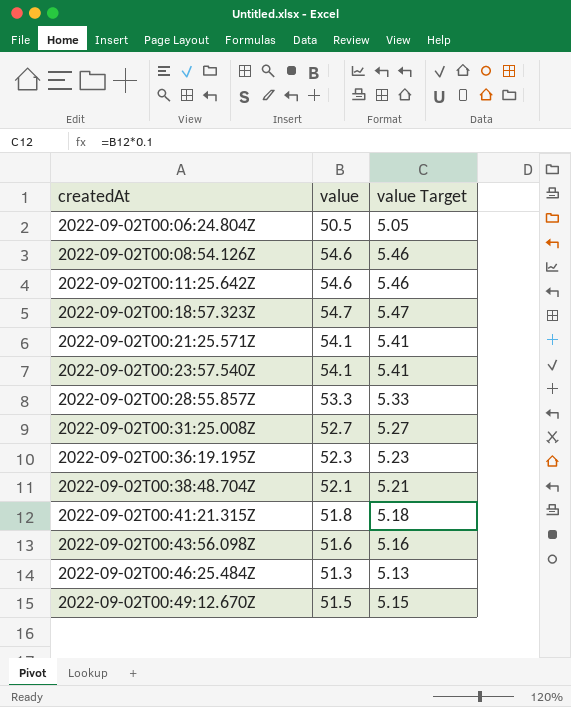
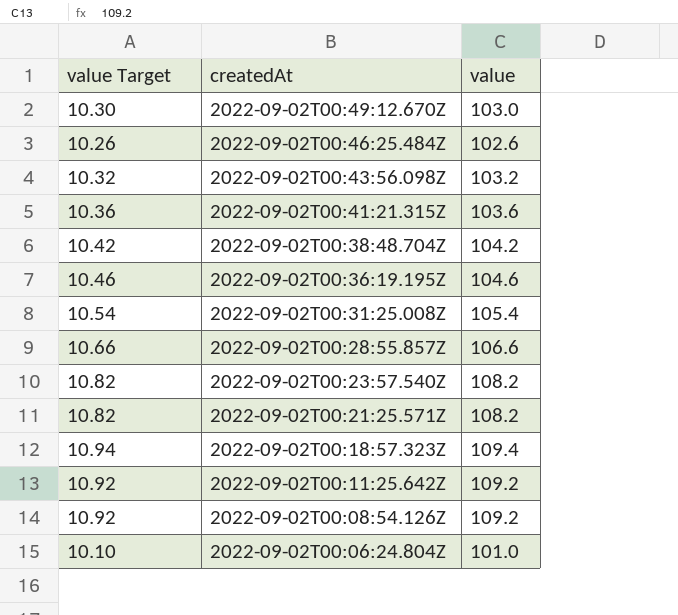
row order: createdAt ascending -> createdAt descending
column value Target | position: 3 -> 1
2022-09-02T00:49:12.670Z | value Target: 5.15 -> 10.30
2022-09-02T00:49:12.670Z | value: 51.5 -> 103.0
2022-09-02T00:46:25.484Z | value Target: 5.13 -> 10.26
2022-09-02T00:46:25.484Z | value: 51.3 -> 102.6
2022-09-02T00:43:56.098Z | value Target: 5.16 -> 10.32
2022-09-02T00:43:56.098Z | value: 51.6 -> 103.2
2022-09-02T00:41:21.315Z | value Target: 5.18 -> 10.36
2022-09-02T00:41:21.315Z | value: 51.8 -> 103.6
2022-09-02T00:38:48.704Z | value Target: 5.21 -> 10.42
2022-09-02T00:38:48.704Z | value: 52.1 -> 104.2
2022-09-02T00:36:19.195Z | value Target: 5.23 -> 10.46
2022-09-02T00:36:19.195Z | value: 52.3 -> 104.6
2022-09-02T00:31:25.008Z | value Target: 5.27 -> 10.54
2022-09-02T00:31:25.008Z | value: 52.7 -> 105.4
2022-09-02T00:28:55.857Z | value Target: 5.33 -> 10.66
2022-09-02T00:28:55.857Z | value: 53.3 -> 106.6
2022-09-02T00:23:57.540Z | value Target: 5.41 -> 10.82
2022-09-02T00:23:57.540Z | value: 54.1 -> 108.2
2022-09-02T00:21:25.571Z | value Target: 5.41 -> 10.82
2022-09-02T00:21:25.571Z | value: 54.1 -> 108.2
2022-09-02T00:18:57.323Z | value Target: 5.47 -> 10.94
2022-09-02T00:18:57.323Z | value: 54.7 -> 109.4
2022-09-02T00:11:25.642Z | value Target: 5.46 -> 10.92
2022-09-02T00:11:25.642Z | value: 54.6 -> 109.2
2022-09-02T00:08:54.126Z | value Target: 5.46 -> 10.92
2022-09-02T00:08:54.126Z | value: 54.6 -> 109.2
2022-09-02T00:06:24.804Z | value Target: 5.05 -> 10.10
2022-09-02T00:06:24.804Z | value: 50.5 -> 101.0

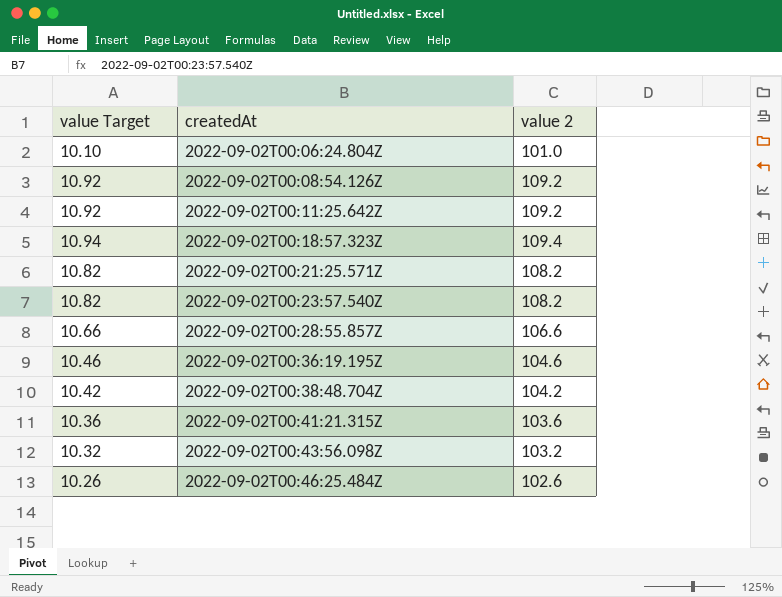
row order: createdAt descending -> createdAt ascending
column name: value -> value 2
row 2022-09-02T00:49:12.670Z: 10.30 | 103.0 -> none
row 2022-09-02T00:31:25.008Z: 10.54 | 105.4 -> none

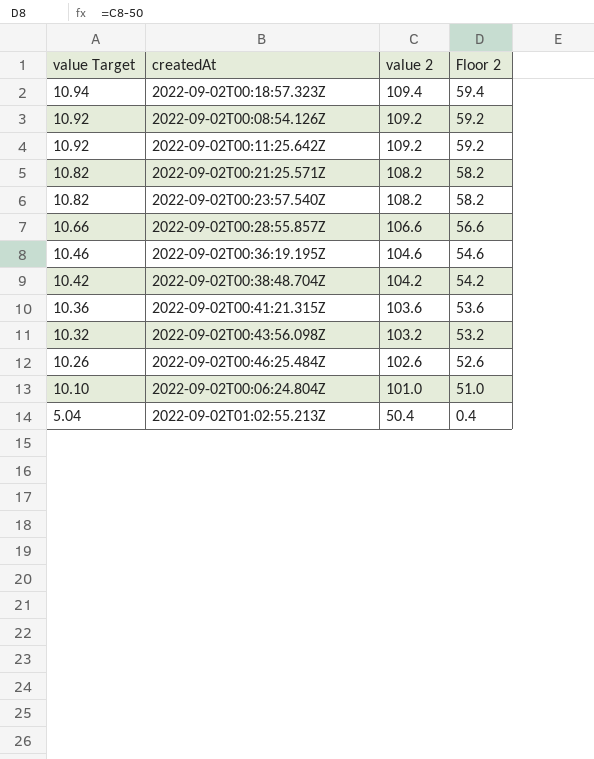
row order: createdAt ascending -> value Target descending
column Floor 2 | formula: none -> [value 2] - 50
row 2022-09-02T01:02:55.213Z: none -> 5.04 | 50.4 | 0.4

